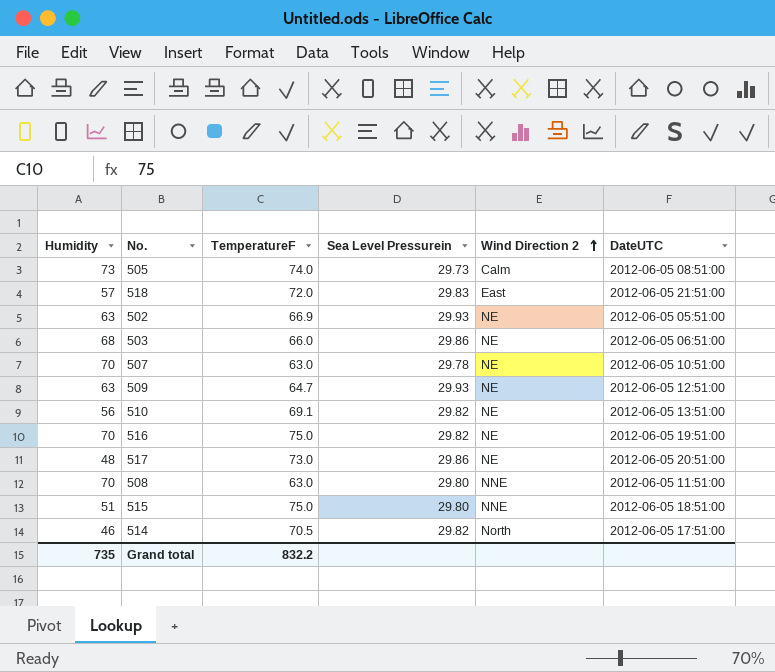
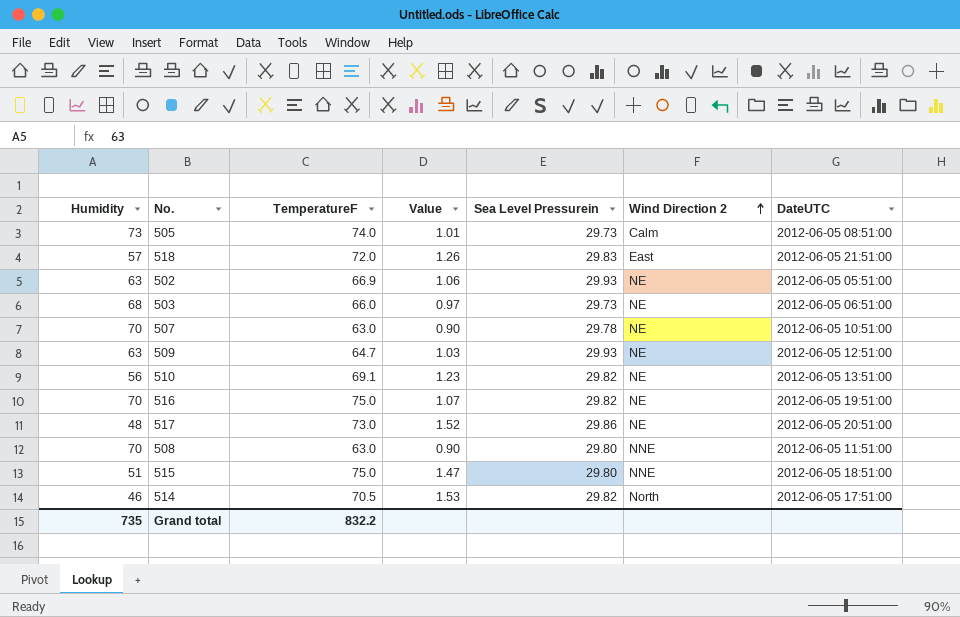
column Value | formula: none -> [TemperatureF] / [Humidity]
503 | Sea Level Pressurein: 29.86 -> 29.73

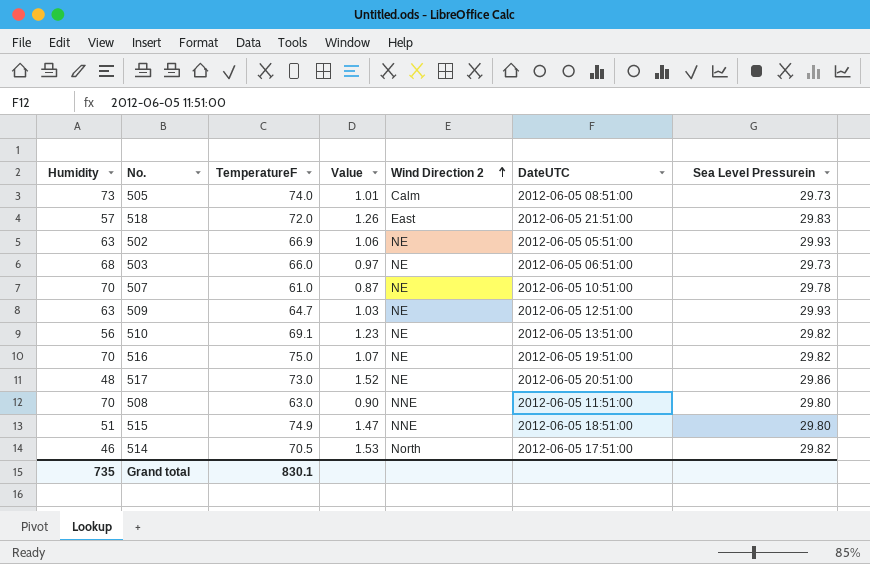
column Sea Level Pressurein | position: 5 -> 7
507 | TemperatureF: 63.0 -> 61.0
507 | Value: 0.90 -> 0.87
515 | TemperatureF: 75.0 -> 74.9
Grand total | TemperatureF: 832.2 -> 830.1

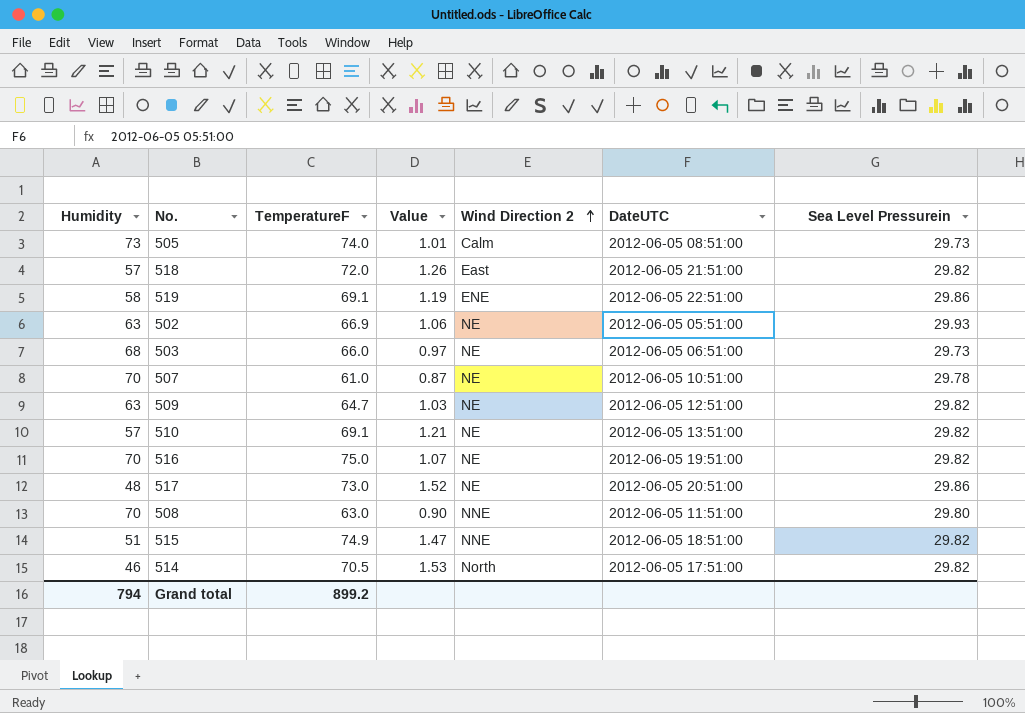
518 | Sea Level Pressurein: 29.83 -> 29.82
row 519: none -> 58 | 69.1 | 1.19 | ENE | 2012-06-05 22:51:00 | 29.86
509 | Sea Level Pressurein: 29.93 -> 29.82
510 | Humidity: 56 -> 57
510 | Value: 1.23 -> 1.21
515 | Sea Level Pressurein: 29.80 -> 29.82
Grand total | Humidity: 735 -> 794
Grand total | TemperatureF: 830.1 -> 899.2

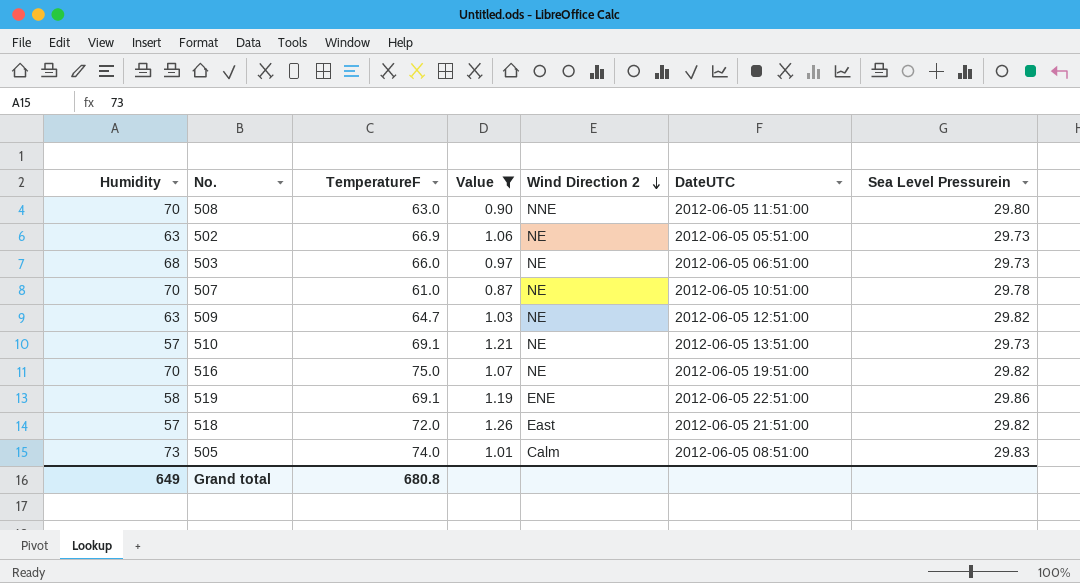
filter: none -> Value <= 1.26
row order: Wind Direction 2 ascending -> Wind Direction 2 descending
502 | Sea Level Pressurein: 29.93 -> 29.73
510 | Sea Level Pressurein: 29.82 -> 29.73
505 | Sea Level Pressurein: 29.73 -> 29.83
Grand total | Humidity: 794 -> 649
Grand total | TemperatureF: 899.2 -> 680.8

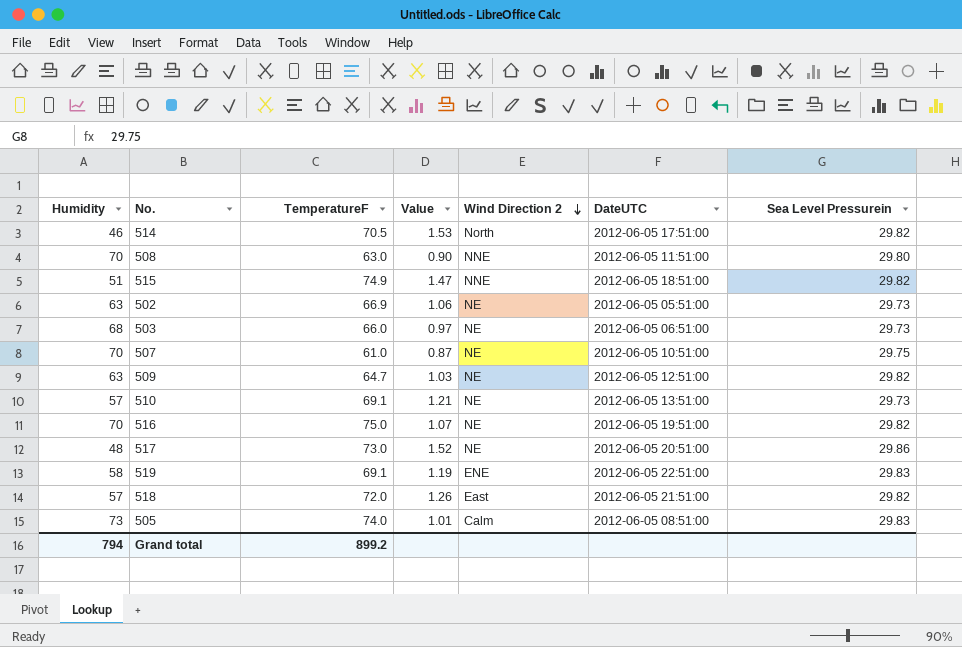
filter: Value <= 1.26 -> none
507 | Sea Level Pressurein: 29.78 -> 29.75
519 | Sea Level Pressurein: 29.86 -> 29.83
Grand total | Humidity: 649 -> 794
Grand total | TemperatureF: 680.8 -> 899.2

